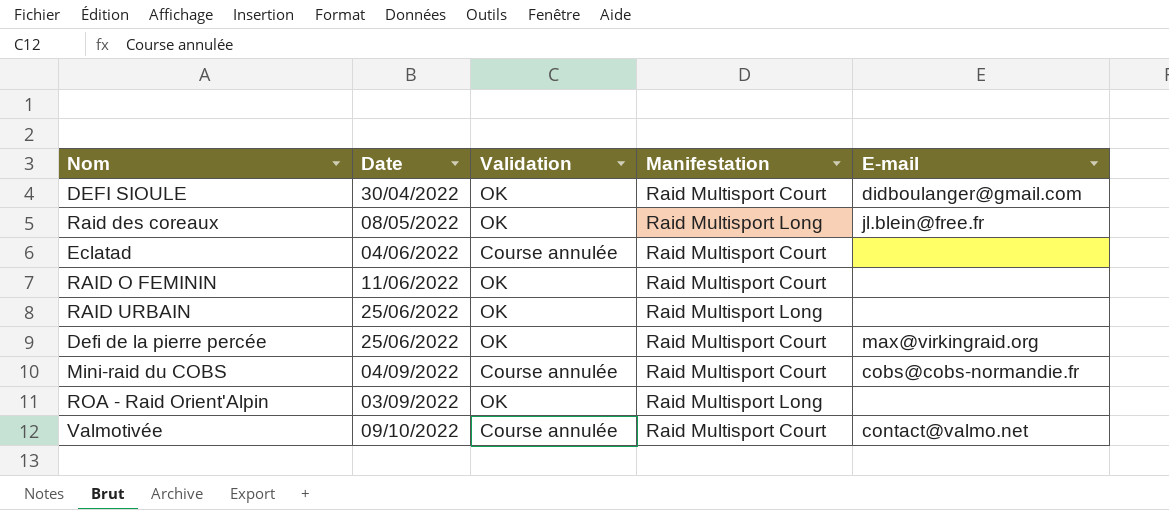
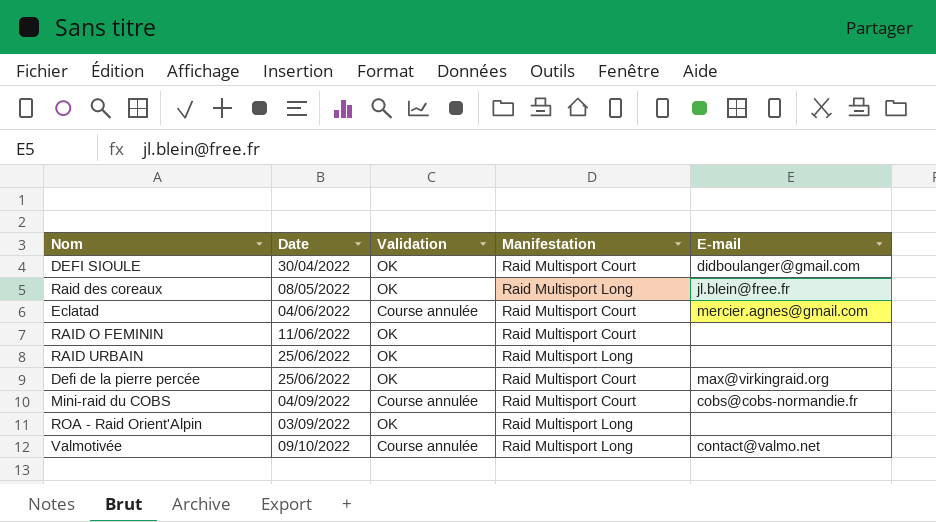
Eclatad | E-mail: none -> mercier.agnes@gmail.com
Valmotivée | Manifestation: Raid Multisport Court -> Raid Multisport Long

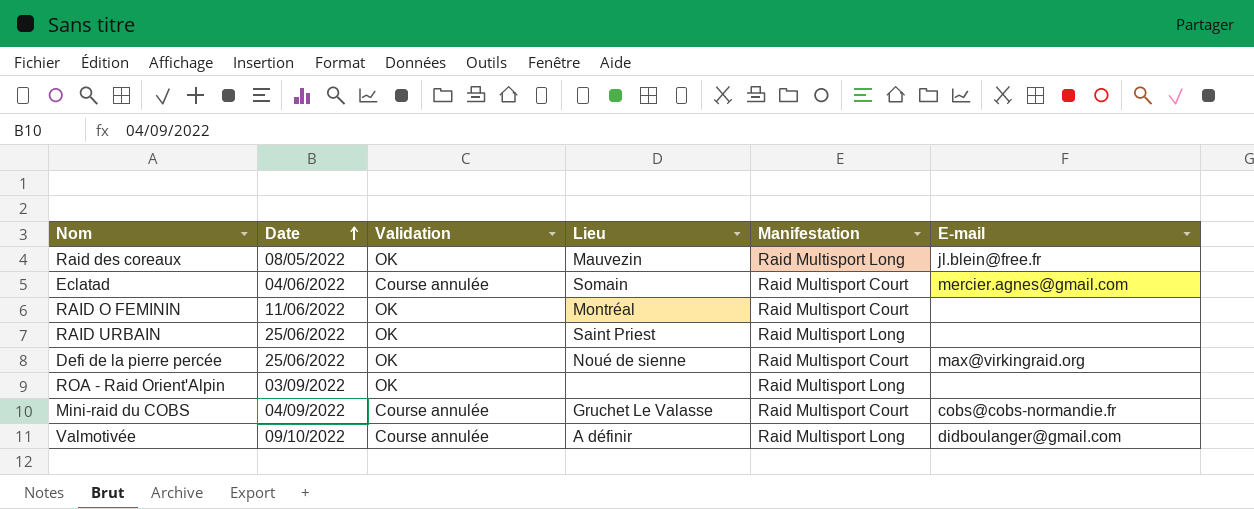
row order: none -> Date ascending
column Lieu | position: none -> 4
row DEFI SIOULE: 30/04/2022 | OK | Raid Multisport Court | didboulanger@gmail.com -> none
Valmotivée | E-mail: contact@valmo.net -> didboulanger@gmail.com

